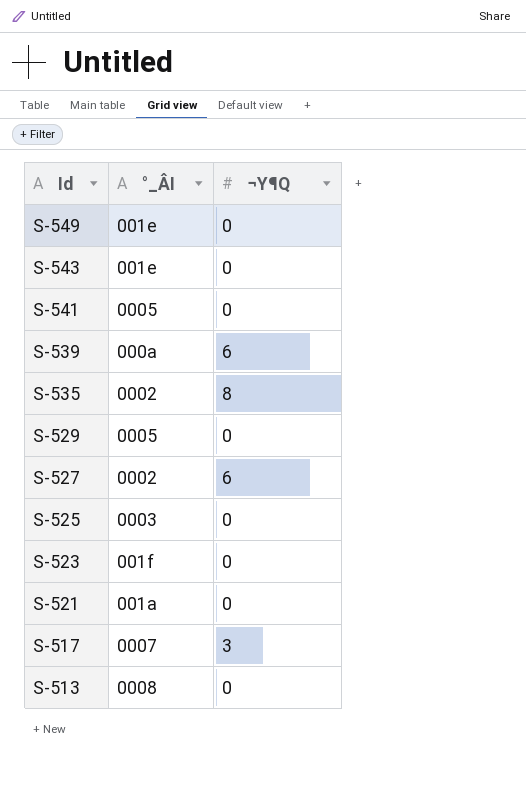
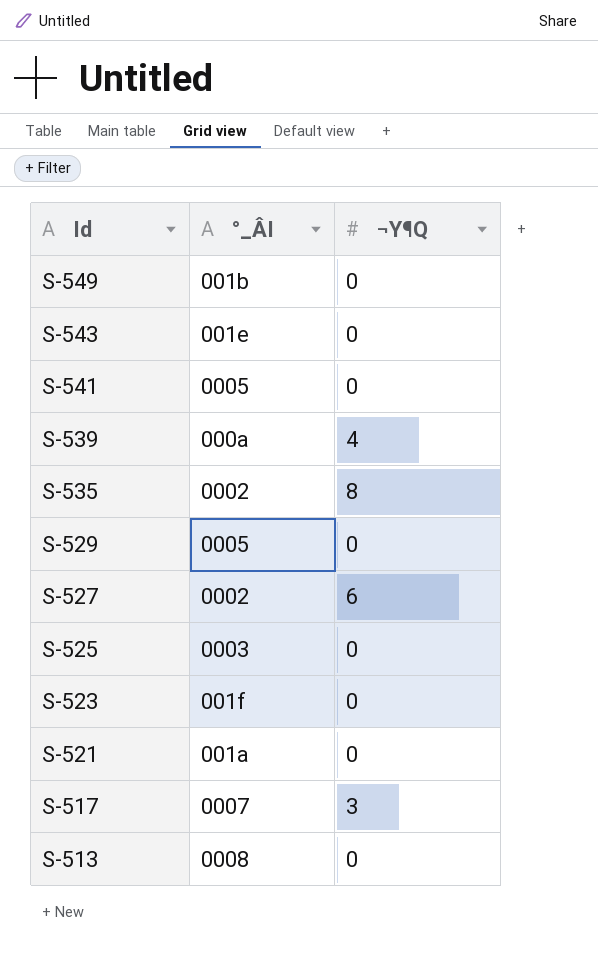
S-549 | °_ÂI: 001e -> 001b
S-539 | ¬Y¶Q: 6 -> 4

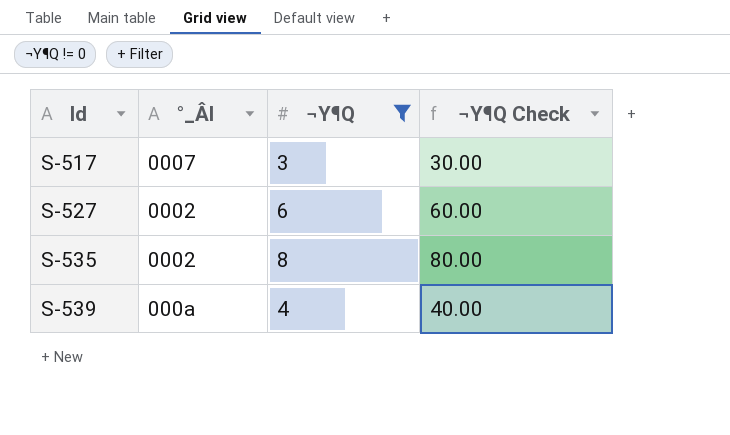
filter: none -> ¬Y¶Q != 0
row order: Id descending -> Id ascending
column ¬Y¶Q Check | formula: none -> [¬Y¶Q] * 10

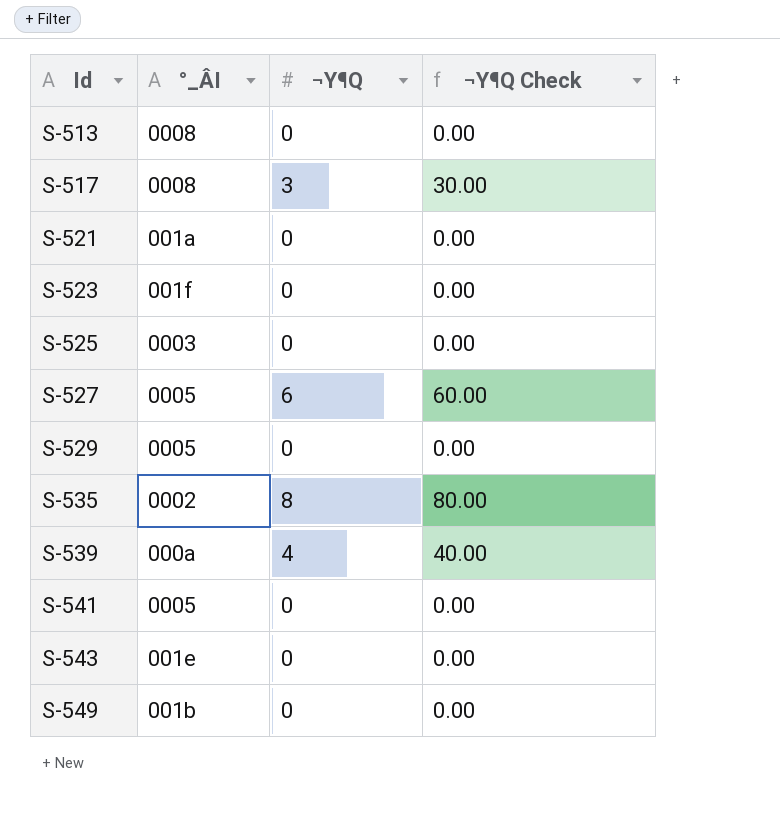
filter: ¬Y¶Q != 0 -> none
S-517 | °_ÂI: 0007 -> 0008
S-527 | °_ÂI: 0002 -> 0005

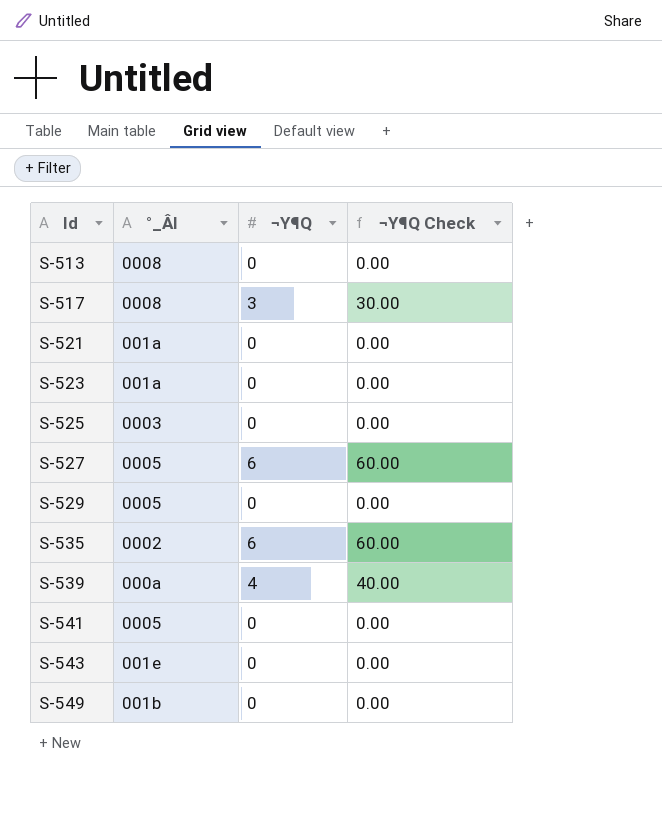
S-523 | °_ÂI: 001f -> 001a
S-535 | ¬Y¶Q: 8 -> 6
S-535 | ¬Y¶Q Check: 80.00 -> 60.00

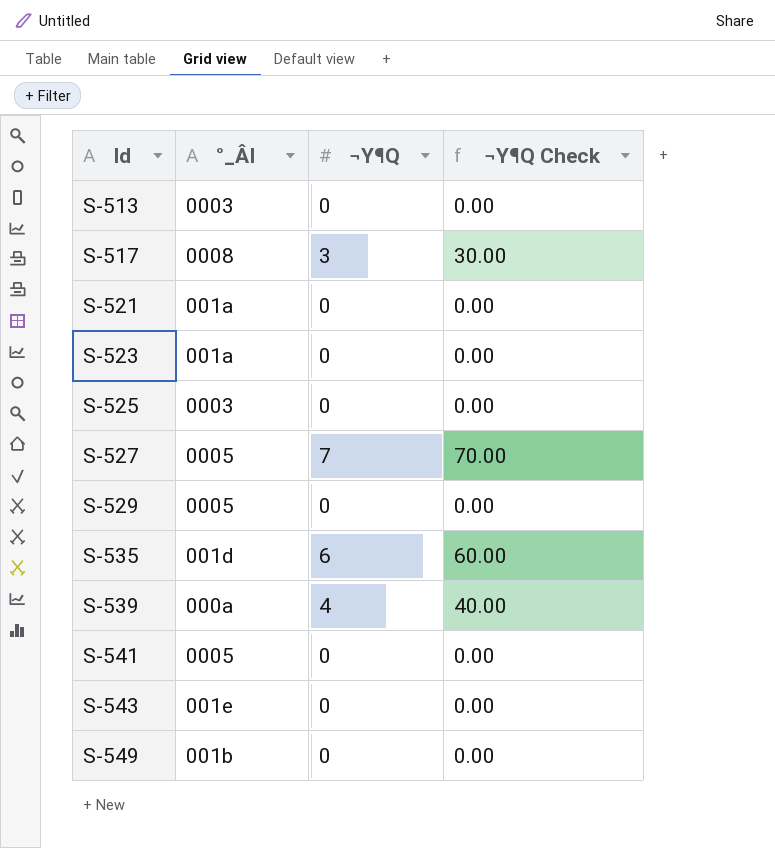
S-513 | °_ÂI: 0008 -> 0003
S-527 | ¬Y¶Q: 6 -> 7
S-527 | ¬Y¶Q Check: 60.00 -> 70.00
S-535 | °_ÂI: 0002 -> 001d

